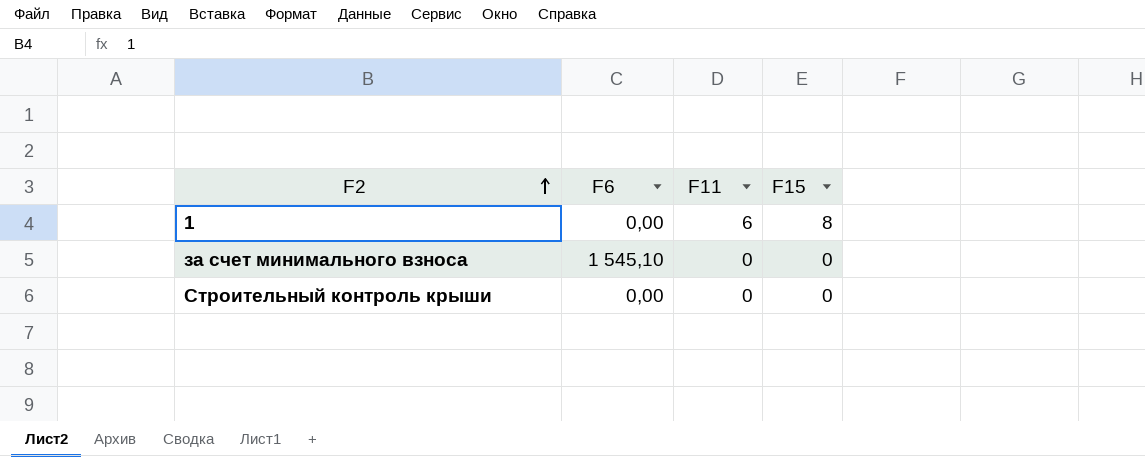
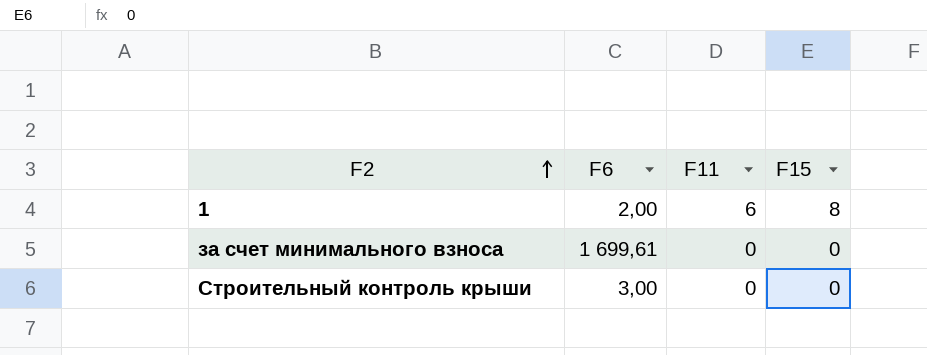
1 | F6: 0,00 -> 2,00
за счет минимального взноса | F6: 1 545,10 -> 1 699,61
Строительный контроль крыши | F6: 0,00 -> 3,00

